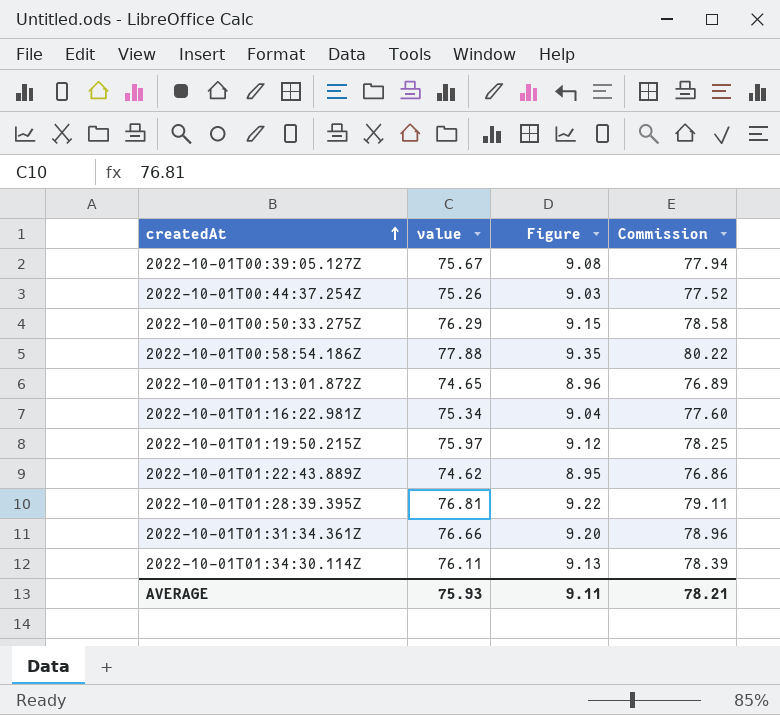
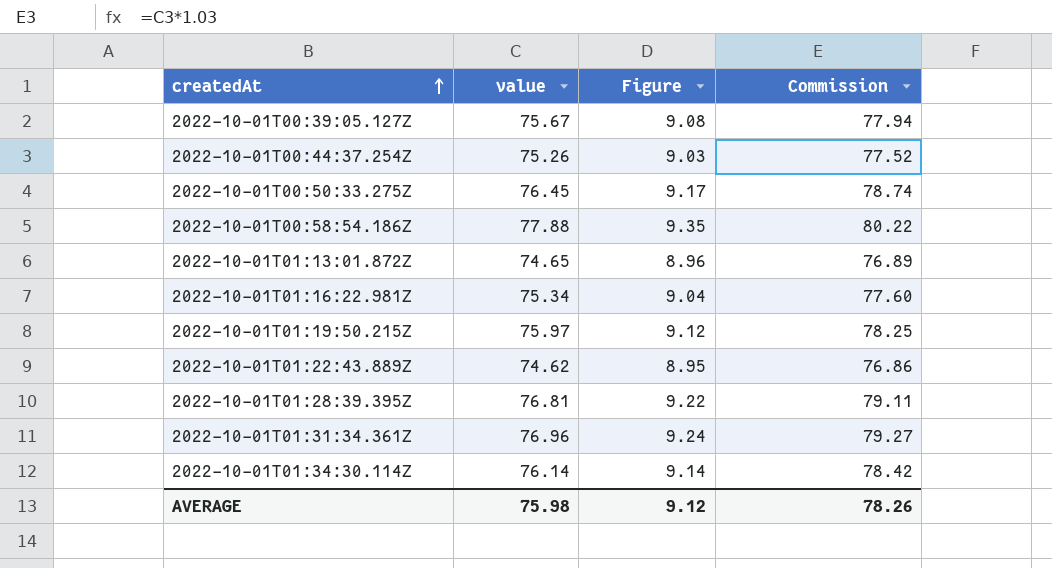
2022-10-01T00:50:33.275Z | value: 76.29 -> 76.45
2022-10-01T00:50:33.275Z | Figure: 9.15 -> 9.17
2022-10-01T00:50:33.275Z | Commission: 78.58 -> 78.74
2022-10-01T01:31:34.361Z | value: 76.66 -> 76.96
2022-10-01T01:31:34.361Z | Figure: 9.20 -> 9.24
2022-10-01T01:31:34.361Z | Commission: 78.96 -> 79.27
2022-10-01T01:34:30.114Z | value: 76.11 -> 76.14
2022-10-01T01:34:30.114Z | Figure: 9.13 -> 9.14
2022-10-01T01:34:30.114Z | Commission: 78.39 -> 78.42
AVERAGE | value: 75.93 -> 75.98
AVERAGE | Figure: 9.11 -> 9.12
AVERAGE | Commission: 78.21 -> 78.26

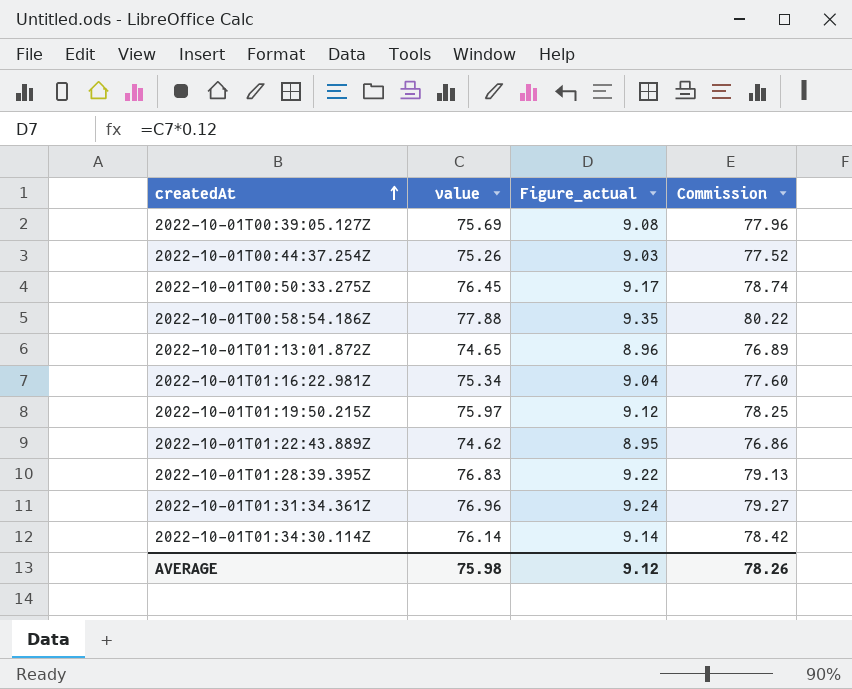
column name: Figure -> Figure_actual
2022-10-01T00:39:05.127Z | value: 75.67 -> 75.69
2022-10-01T00:39:05.127Z | Commission: 77.94 -> 77.96
2022-10-01T01:28:39.395Z | value: 76.81 -> 76.83
2022-10-01T01:28:39.395Z | Commission: 79.11 -> 79.13

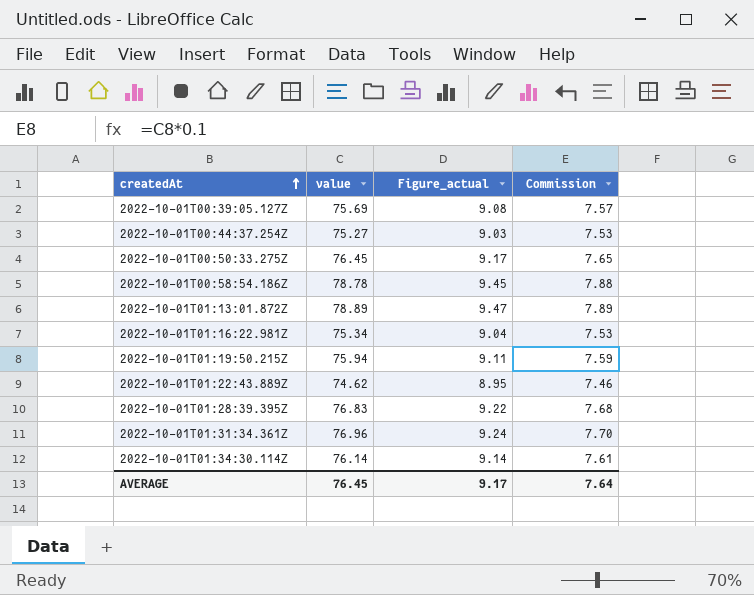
column Commission | formula: [value] * 1.03 -> [value] * 0.1
2022-10-01T00:44:37.254Z | value: 75.26 -> 75.27
2022-10-01T00:58:54.186Z | value: 77.88 -> 78.78
2022-10-01T00:58:54.186Z | Figure_actual: 9.35 -> 9.45
2022-10-01T01:13:01.872Z | value: 74.65 -> 78.89
2022-10-01T01:13:01.872Z | Figure_actual: 8.96 -> 9.47
2022-10-01T01:19:50.215Z | value: 75.97 -> 75.94
2022-10-01T01:19:50.215Z | Figure_actual: 9.12 -> 9.11
AVERAGE | value: 75.98 -> 76.45
AVERAGE | Figure_actual: 9.12 -> 9.17
AVERAGE | Commission: 78.26 -> 7.64

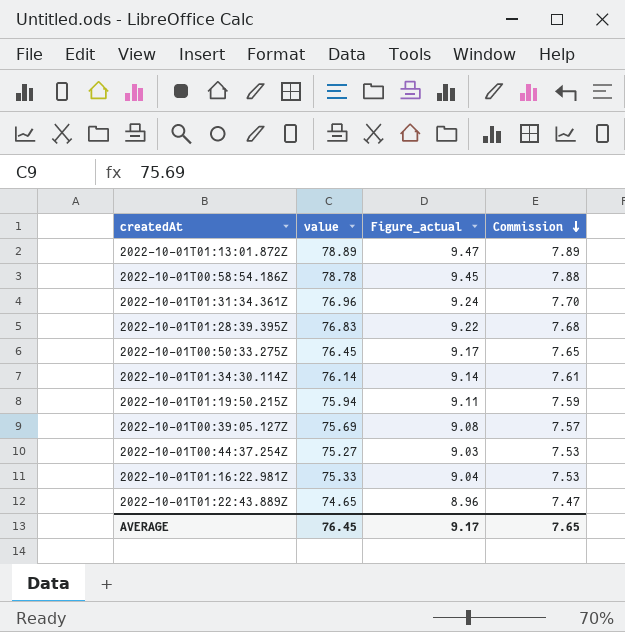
row order: createdAt ascending -> Commission descending
2022-10-01T01:16:22.981Z | value: 75.34 -> 75.33
2022-10-01T01:22:43.889Z | value: 74.62 -> 74.65
2022-10-01T01:22:43.889Z | Figure_actual: 8.95 -> 8.96
2022-10-01T01:22:43.889Z | Commission: 7.46 -> 7.47
AVERAGE | Commission: 7.64 -> 7.65

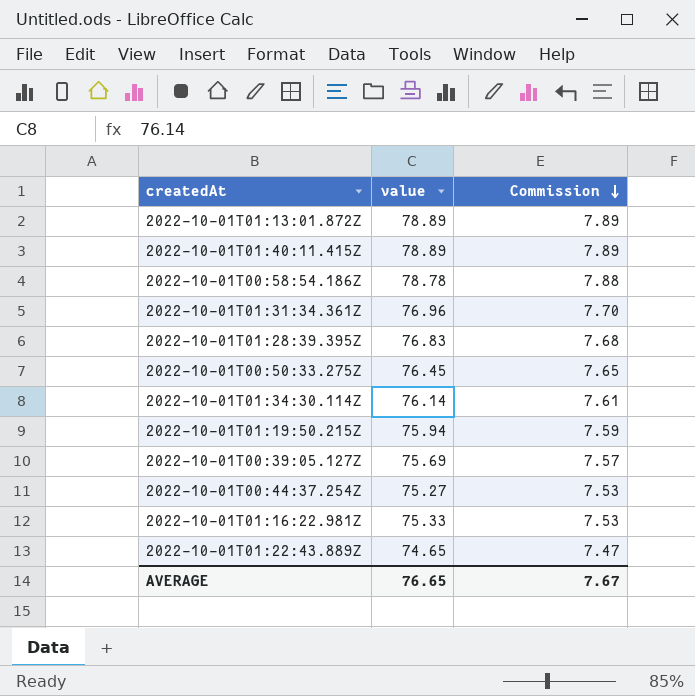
column Figure_actual | formula: [value] * 0.12 -> none
row 2022-10-01T01:40:11.415Z: none -> 78.89 | 7.89
AVERAGE | value: 76.45 -> 76.65
AVERAGE | Commission: 7.65 -> 7.67

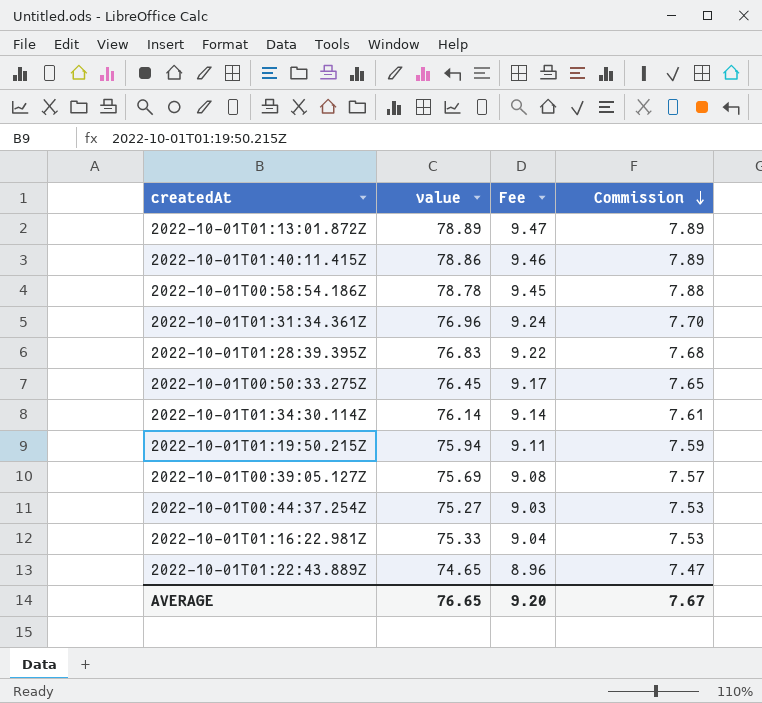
column Fee | formula: none -> [value] * 0.12
2022-10-01T01:40:11.415Z | value: 78.89 -> 78.86

